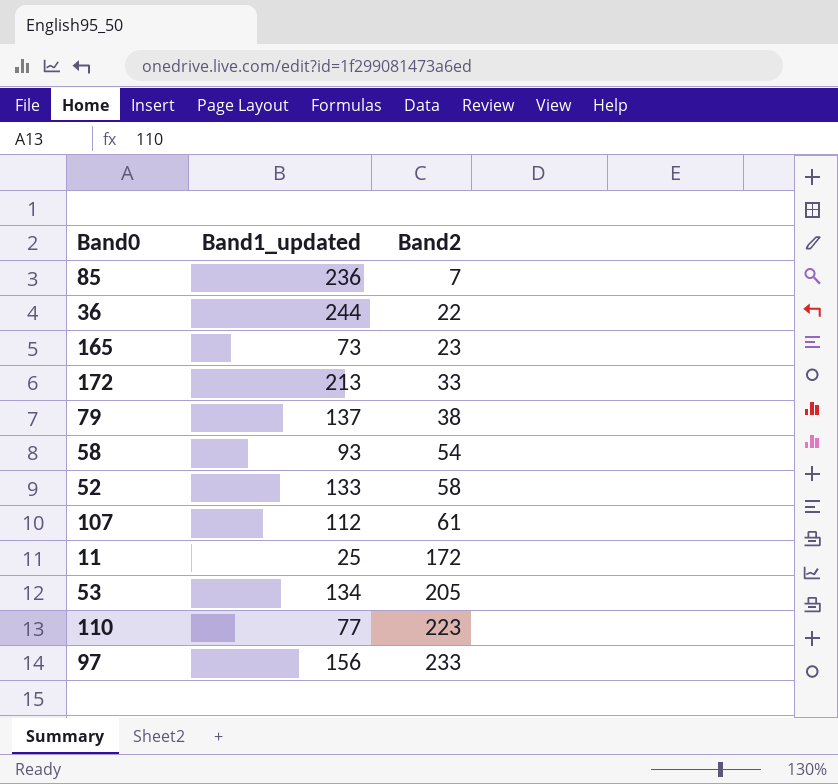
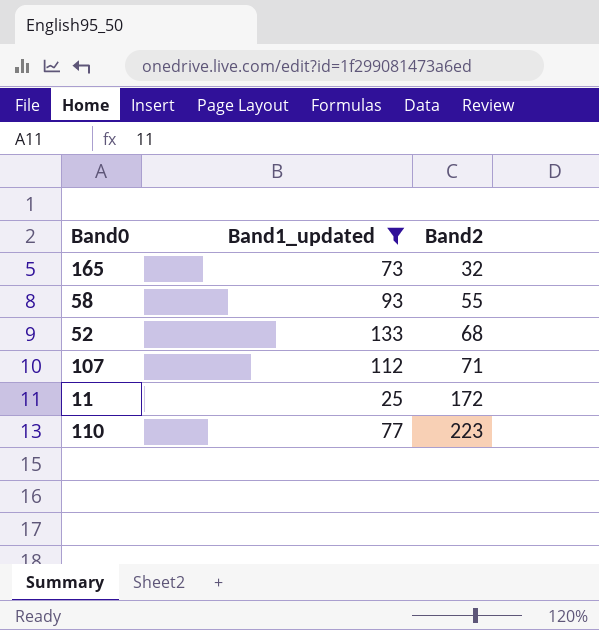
filter: none -> Band1_updated <= 133
165 | Band2: 23 -> 32
58 | Band2: 54 -> 55
52 | Band2: 58 -> 68
107 | Band2: 61 -> 71

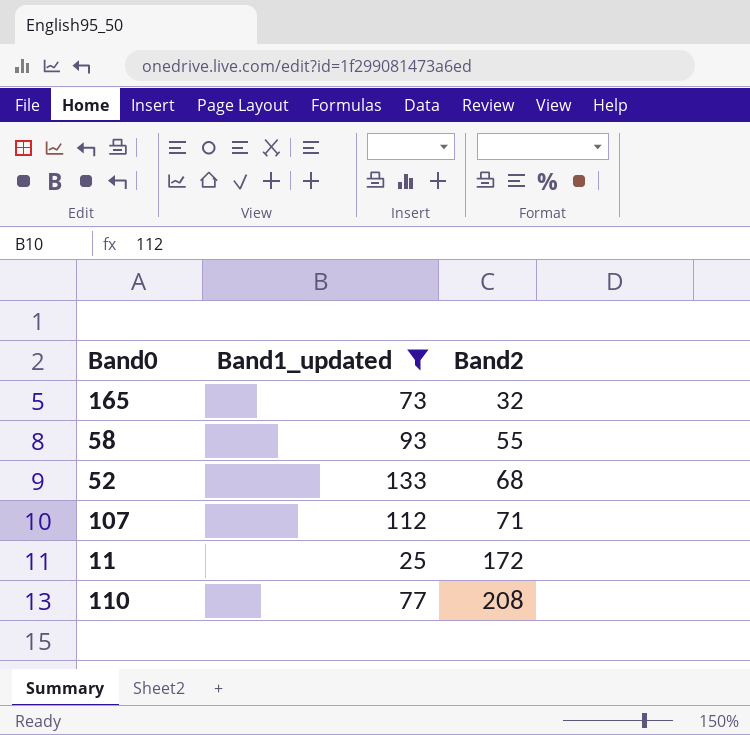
110 | Band2: 223 -> 208

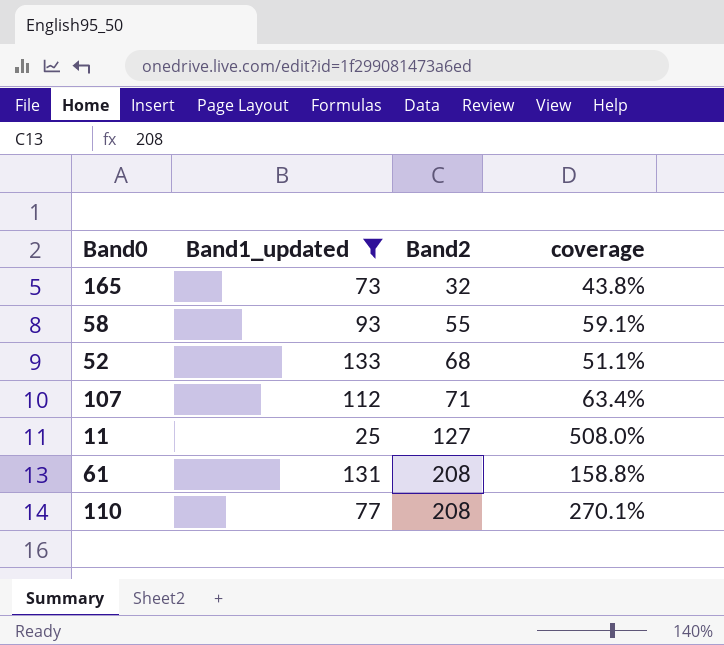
column coverage | formula: none -> [Band2] / [Band1_updated]
11 | Band2: 172 -> 127
row 61: none -> 131 | 208 | 158.8%

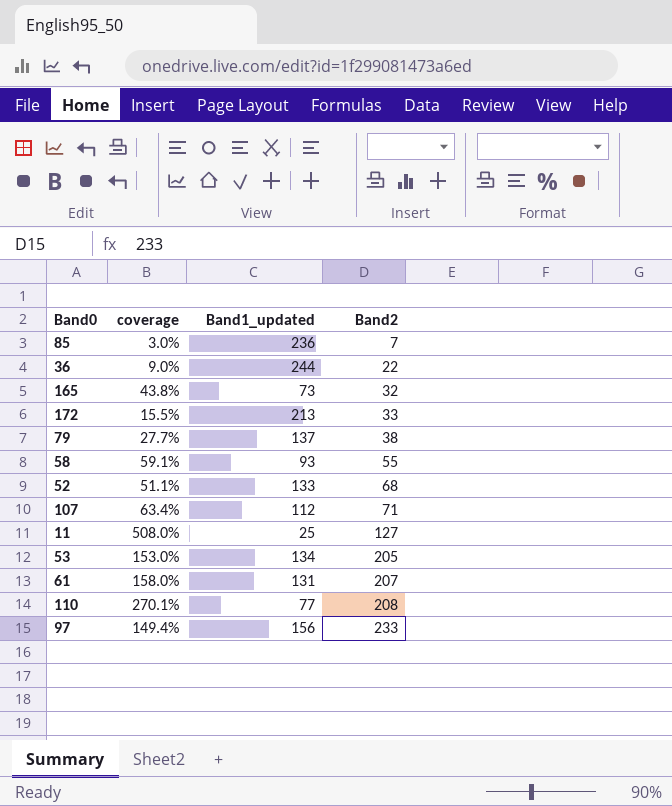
filter: Band1_updated <= 133 -> none
column coverage | position: 4 -> 2
61 | coverage: 158.8% -> 158.0%
61 | Band2: 208 -> 207

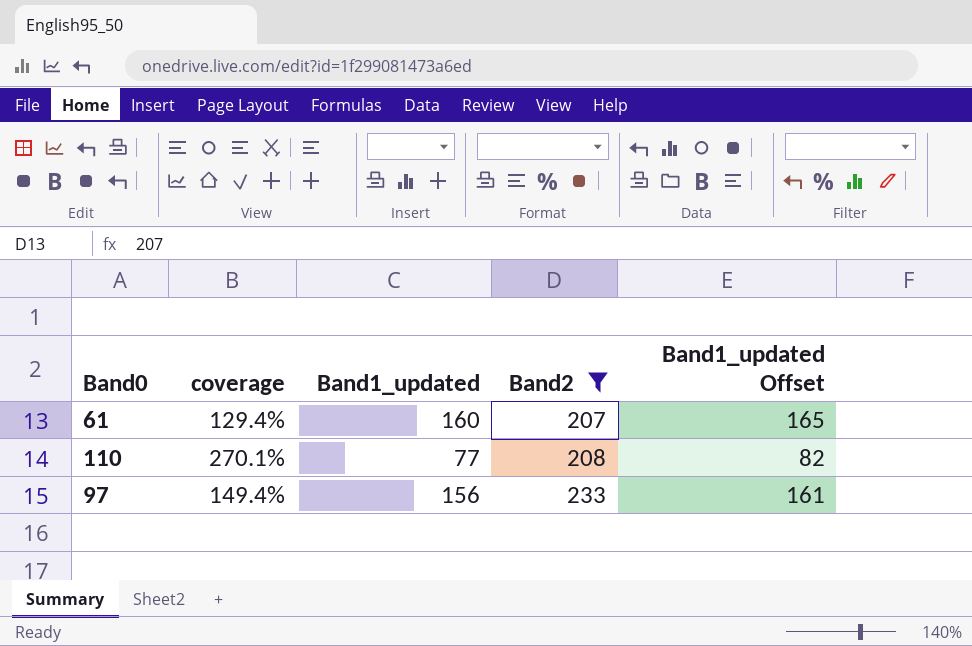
filter: none -> Band2 >= 207
column Band1_updated Offset | formula: none -> [Band1_updated] + 5
61 | coverage: 158.0% -> 129.4%
61 | Band1_updated: 131 -> 160

